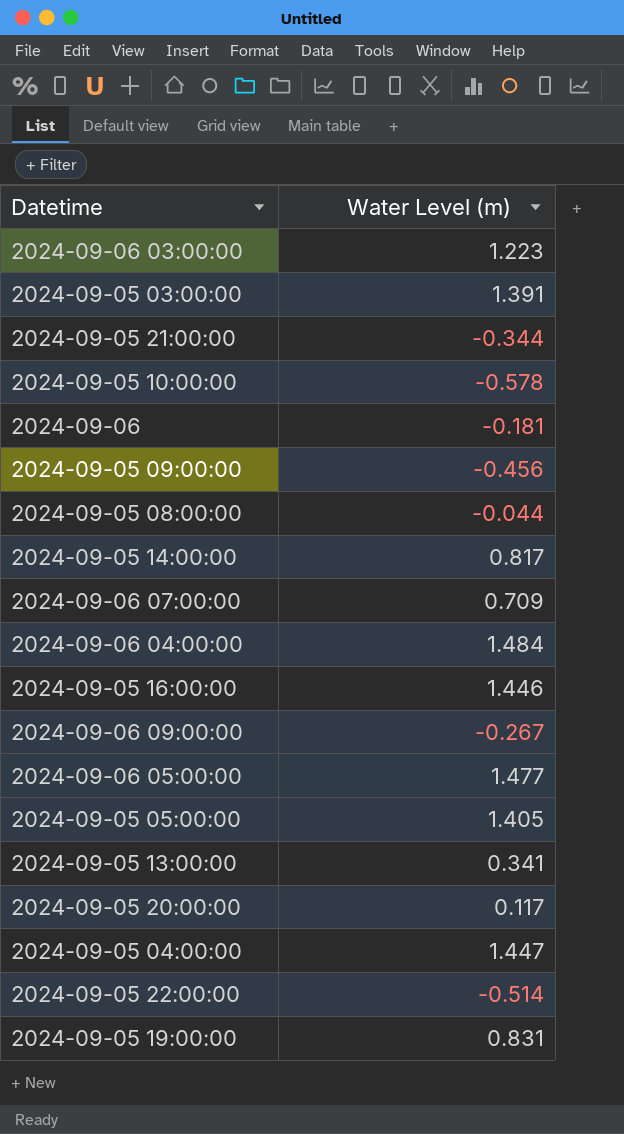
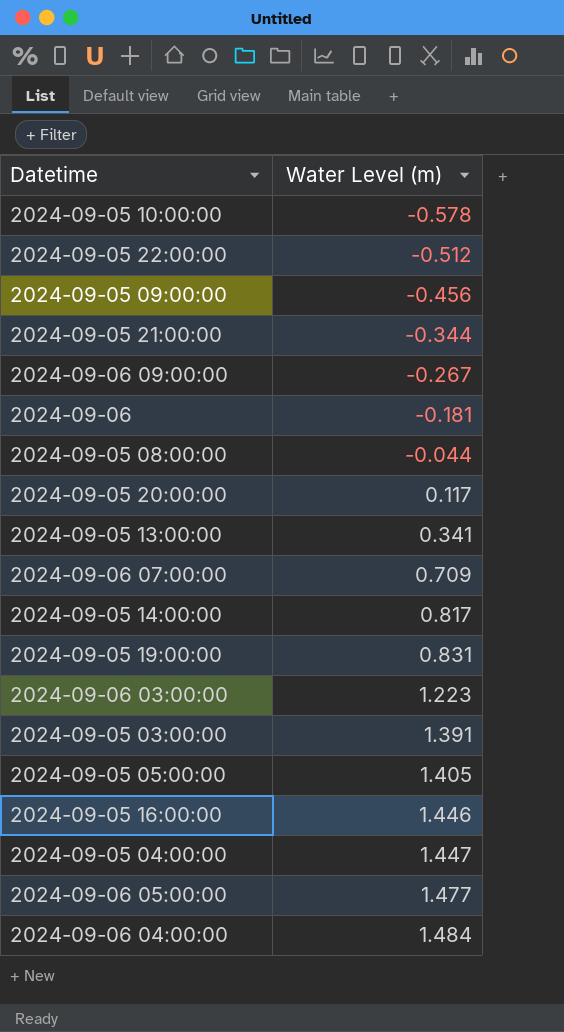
row order: none -> Water Level (m) ascending
2024-09-05 22:00:00 | Water Level (m): -0.514 -> -0.512

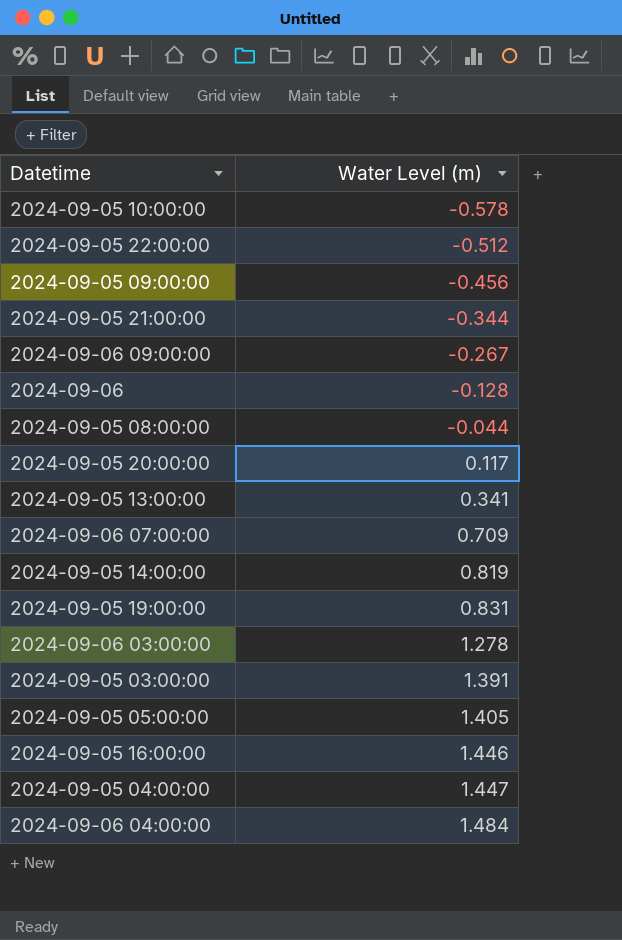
row 2024-09-06 05:00:00: 1.477 -> none
2024-09-06 | Water Level (m): -0.181 -> -0.128
2024-09-05 14:00:00 | Water Level (m): 0.817 -> 0.819
2024-09-06 03:00:00 | Water Level (m): 1.223 -> 1.278

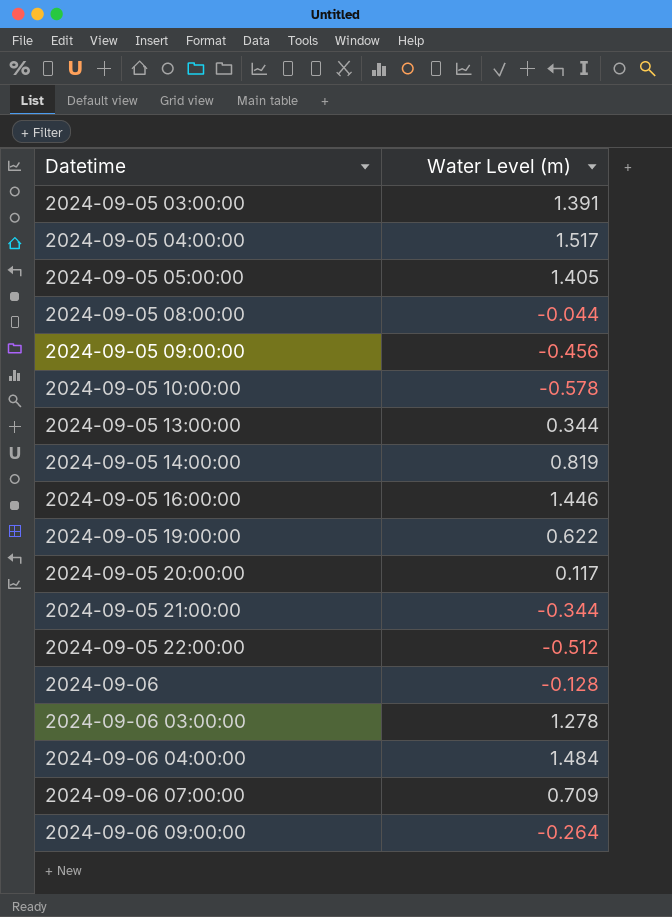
row order: Water Level (m) ascending -> Datetime ascending
2024-09-05 04:00:00 | Water Level (m): 1.447 -> 1.517
2024-09-05 13:00:00 | Water Level (m): 0.341 -> 0.344
2024-09-05 19:00:00 | Water Level (m): 0.831 -> 0.622
2024-09-06 09:00:00 | Water Level (m): -0.267 -> -0.264

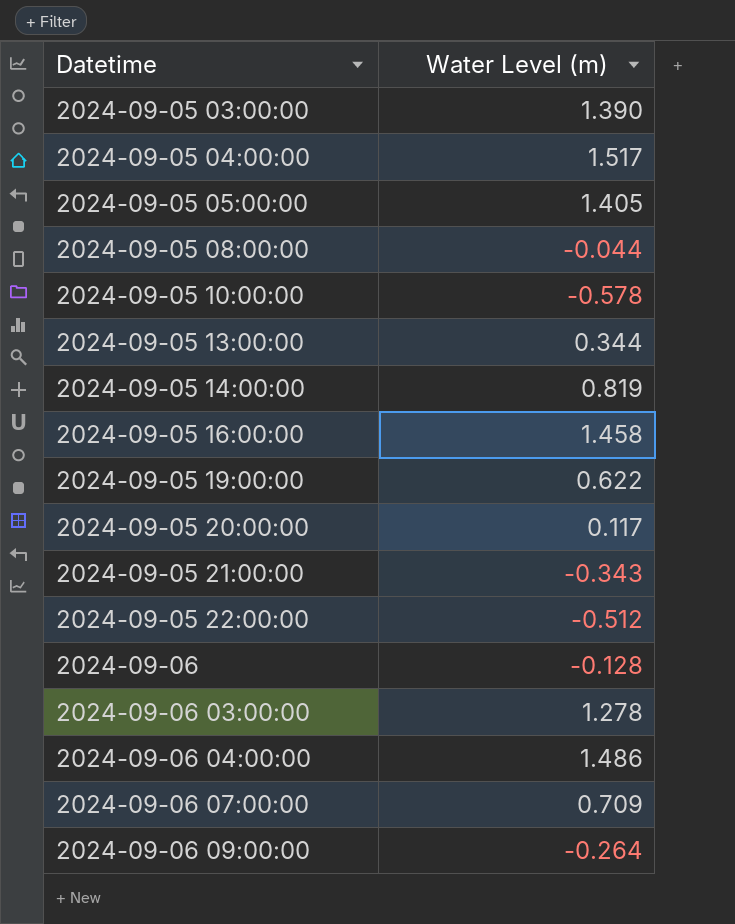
row 2024-09-05 09:00:00: -0.456 -> none
2024-09-05 03:00:00 | Water Level (m): 1.391 -> 1.390
2024-09-05 16:00:00 | Water Level (m): 1.446 -> 1.458
2024-09-05 21:00:00 | Water Level (m): -0.344 -> -0.343
2024-09-06 04:00:00 | Water Level (m): 1.484 -> 1.486

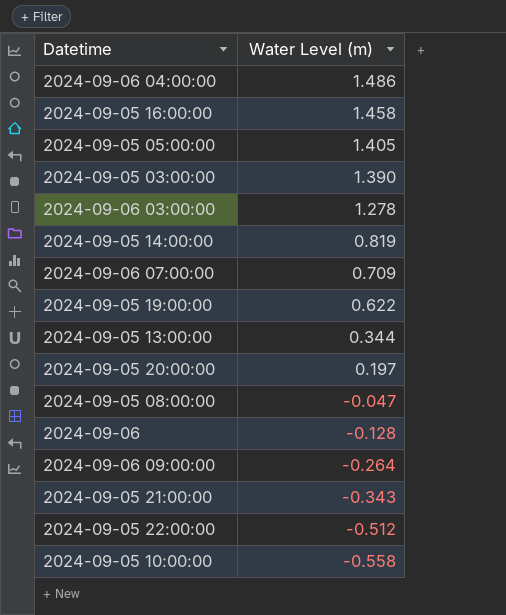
row order: Datetime ascending -> Water Level (m) descending
row 2024-09-05 04:00:00: 1.517 -> none
2024-09-05 20:00:00 | Water Level (m): 0.117 -> 0.197
2024-09-05 08:00:00 | Water Level (m): -0.044 -> -0.047
2024-09-05 10:00:00 | Water Level (m): -0.578 -> -0.558

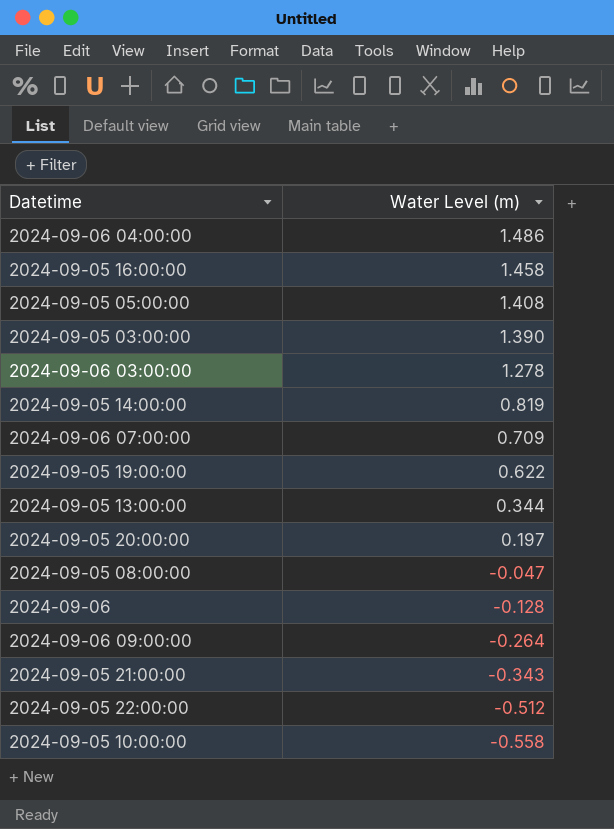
2024-09-05 05:00:00 | Water Level (m): 1.405 -> 1.408

